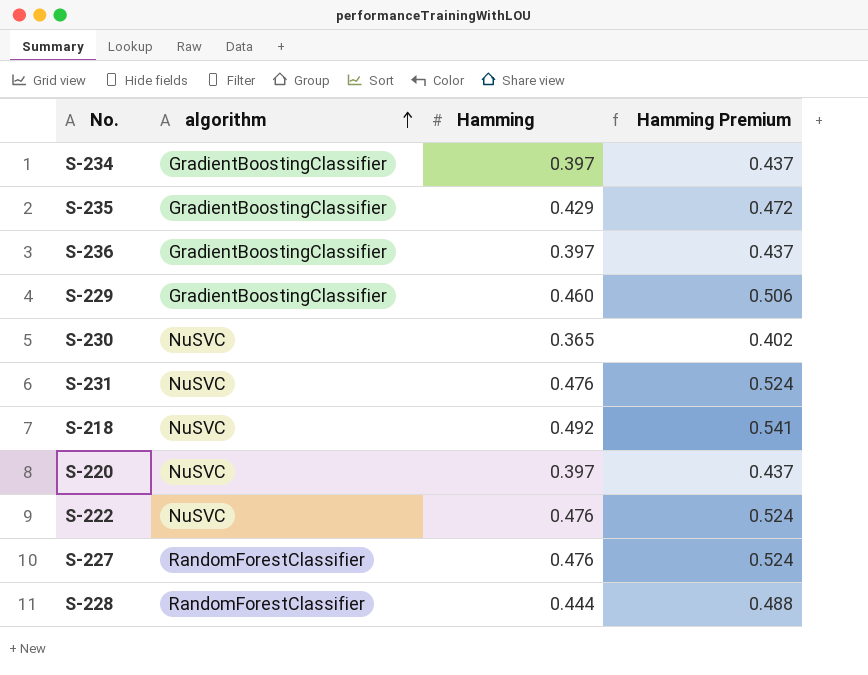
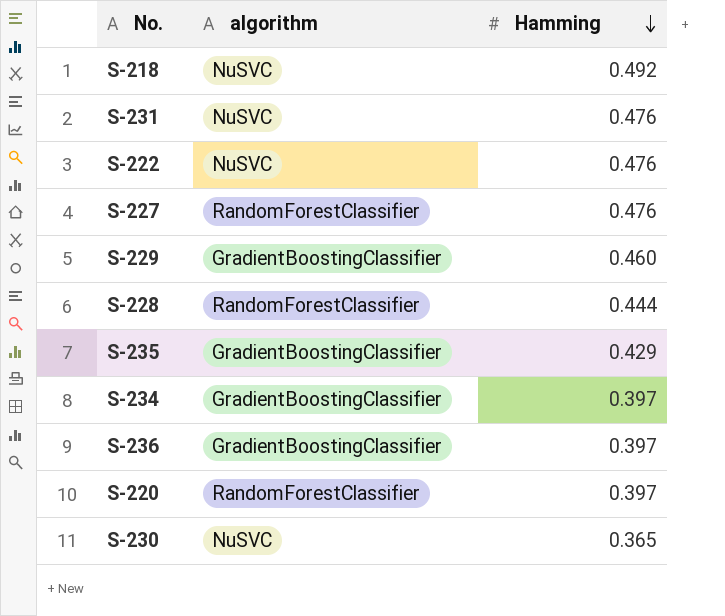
row order: algorithm ascending -> Hamming descending
column Hamming Premium | formula: [Hamming] * 1.1 -> none
S-220 | algorithm: NuSVC -> RandomForestClassifier

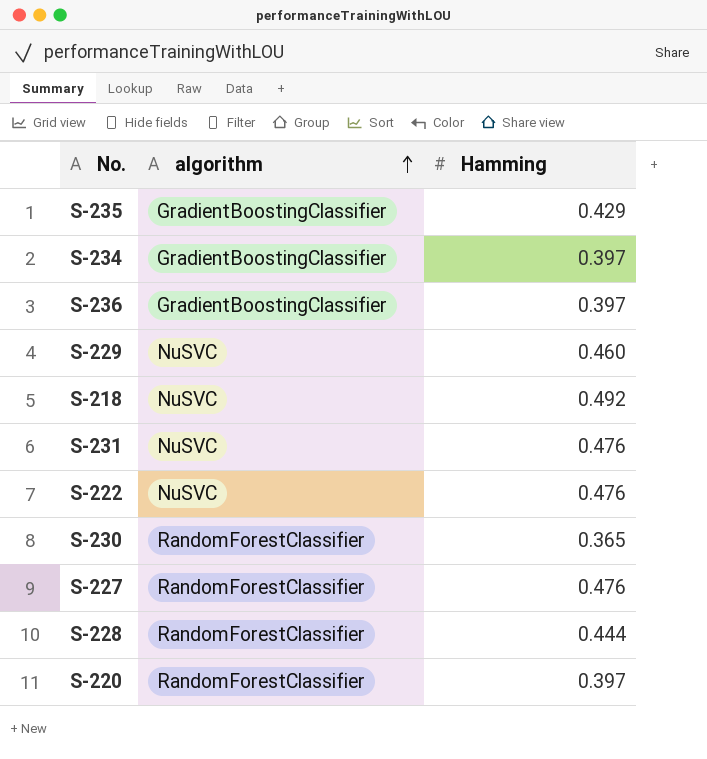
row order: Hamming descending -> algorithm ascending
S-229 | algorithm: GradientBoostingClassifier -> NuSVC
S-230 | algorithm: NuSVC -> RandomForestClassifier

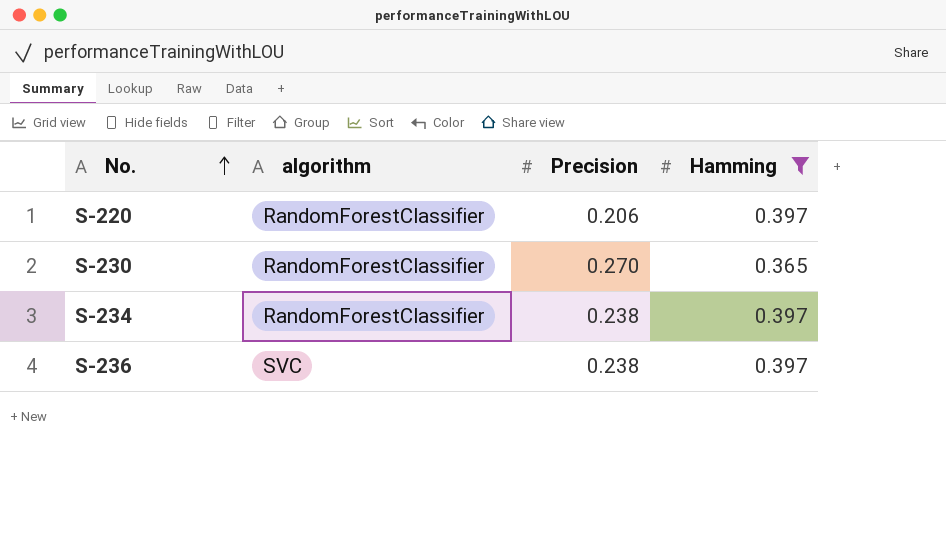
filter: none -> Hamming <= 0.397
row order: algorithm ascending -> No. ascending
column Precision | position: none -> 3
S-234 | algorithm: GradientBoostingClassifier -> RandomForestClassifier
S-236 | algorithm: GradientBoostingClassifier -> SVC

